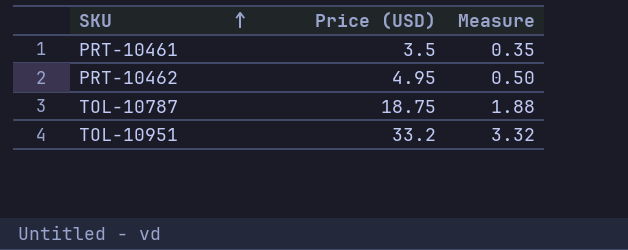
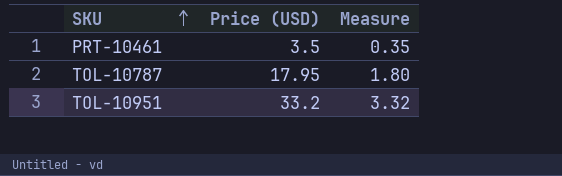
row PRT-10462: 4.95 | 0.50 -> none
TOL-10787 | Price (USD): 18.75 -> 17.95
TOL-10787 | Measure: 1.88 -> 1.80

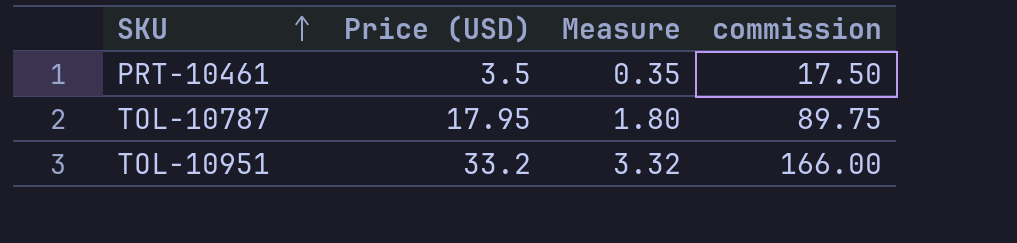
column commission | formula: none -> [Price (USD)] * 5

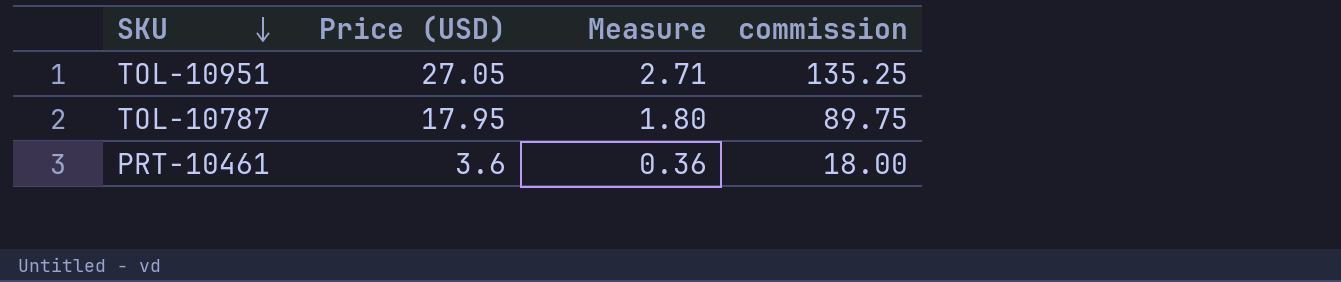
row order: SKU ascending -> SKU descending
TOL-10951 | Price (USD): 33.2 -> 27.05
TOL-10951 | Measure: 3.32 -> 2.71
TOL-10951 | commission: 166.00 -> 135.25
PRT-10461 | Price (USD): 3.5 -> 3.6
PRT-10461 | Measure: 0.35 -> 0.36
PRT-10461 | commission: 17.50 -> 18.00

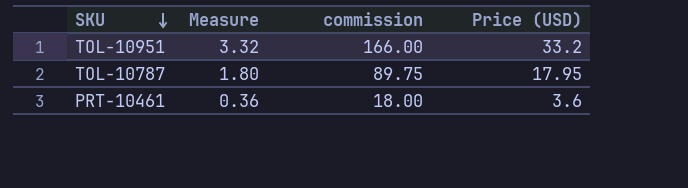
column Price (USD) | position: 2 -> 4
TOL-10951 | Measure: 2.71 -> 3.32
TOL-10951 | commission: 135.25 -> 166.00
TOL-10951 | Price (USD): 27.05 -> 33.2

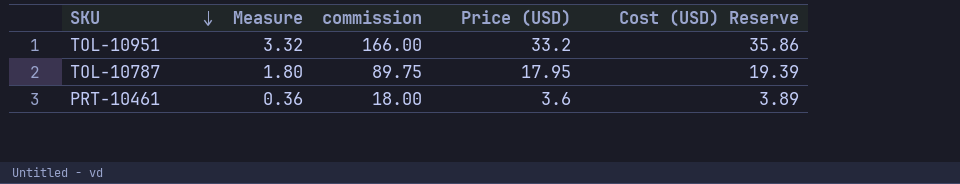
column Cost (USD) Reserve | formula: none -> [Price (USD)] * 1.08

